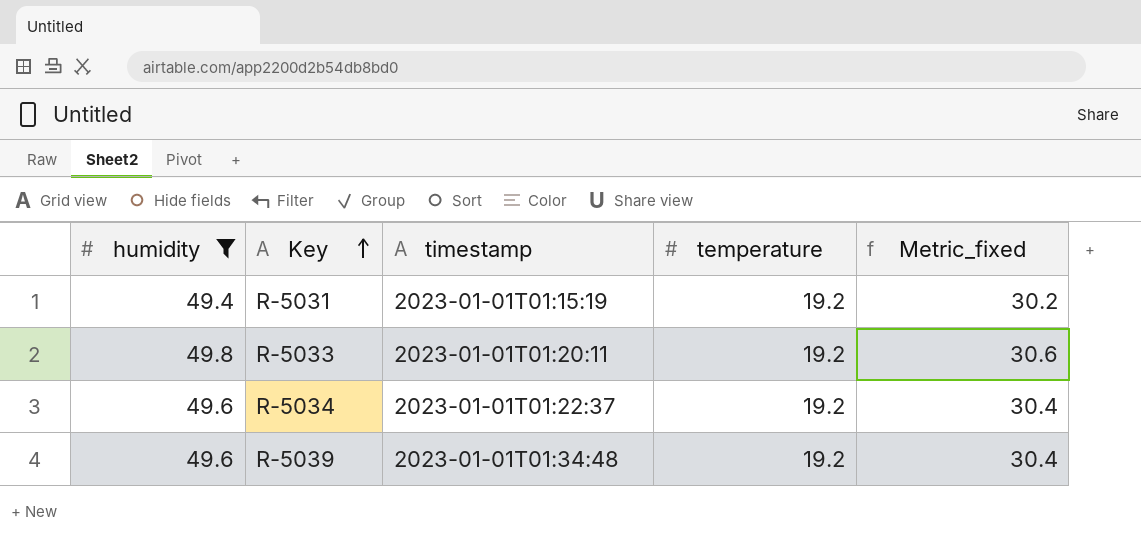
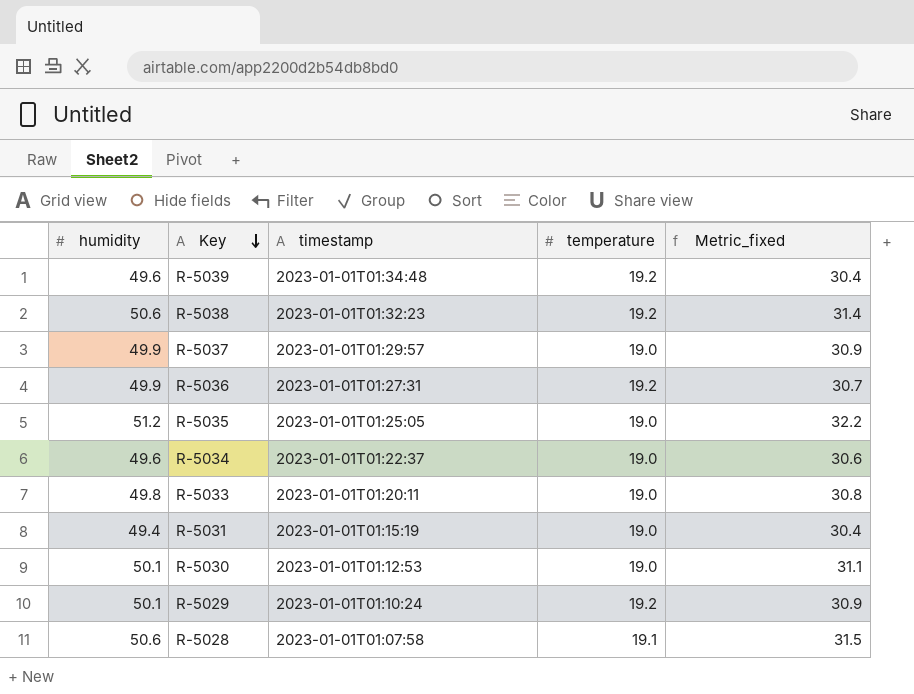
filter: humidity <= 49.8 -> none
row order: Key ascending -> Key descending
R-5034 | temperature: 19.2 -> 19.0
R-5034 | Metric_fixed: 30.4 -> 30.6
R-5033 | temperature: 19.2 -> 19.0
R-5033 | Metric_fixed: 30.6 -> 30.8
R-5031 | temperature: 19.2 -> 19.0
R-5031 | Metric_fixed: 30.2 -> 30.4

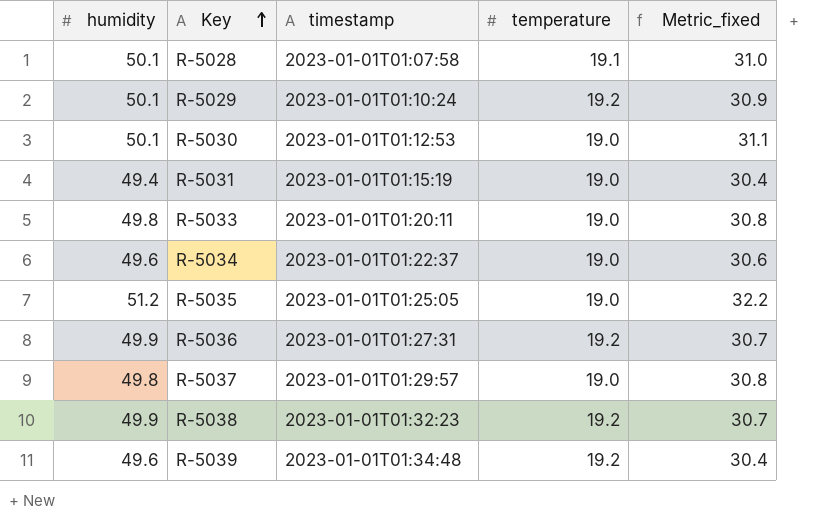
row order: Key descending -> Key ascending
R-5028 | humidity: 50.6 -> 50.1
R-5028 | Metric_fixed: 31.5 -> 31.0
R-5037 | humidity: 49.9 -> 49.8
R-5037 | Metric_fixed: 30.9 -> 30.8
R-5038 | humidity: 50.6 -> 49.9
R-5038 | Metric_fixed: 31.4 -> 30.7

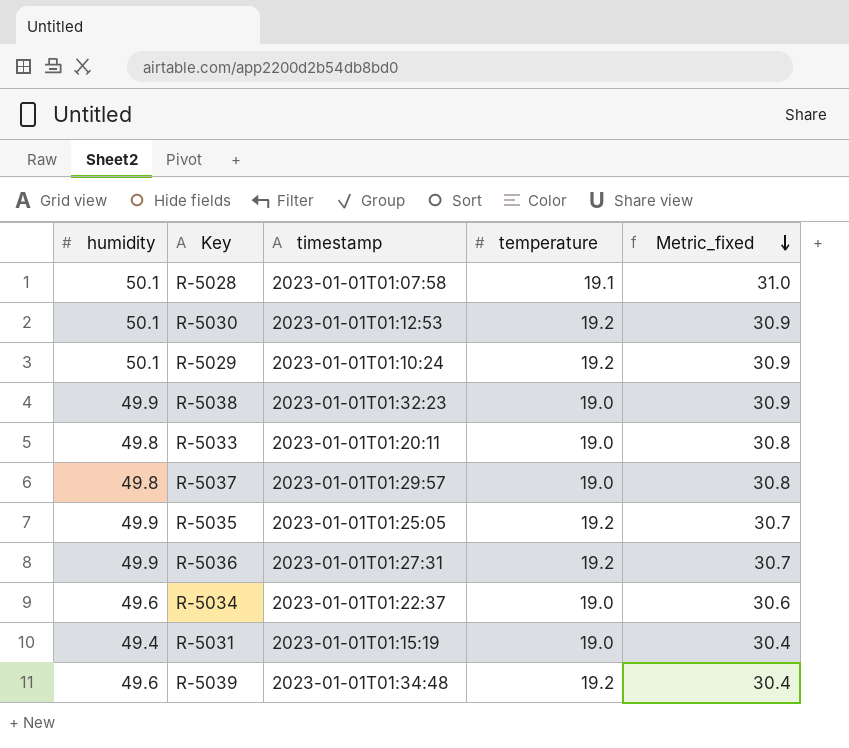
row order: Key ascending -> Metric_fixed descending
R-5030 | temperature: 19.0 -> 19.2
R-5030 | Metric_fixed: 31.1 -> 30.9
R-5038 | temperature: 19.2 -> 19.0
R-5038 | Metric_fixed: 30.7 -> 30.9
R-5035 | humidity: 51.2 -> 49.9
R-5035 | temperature: 19.0 -> 19.2
R-5035 | Metric_fixed: 32.2 -> 30.7

